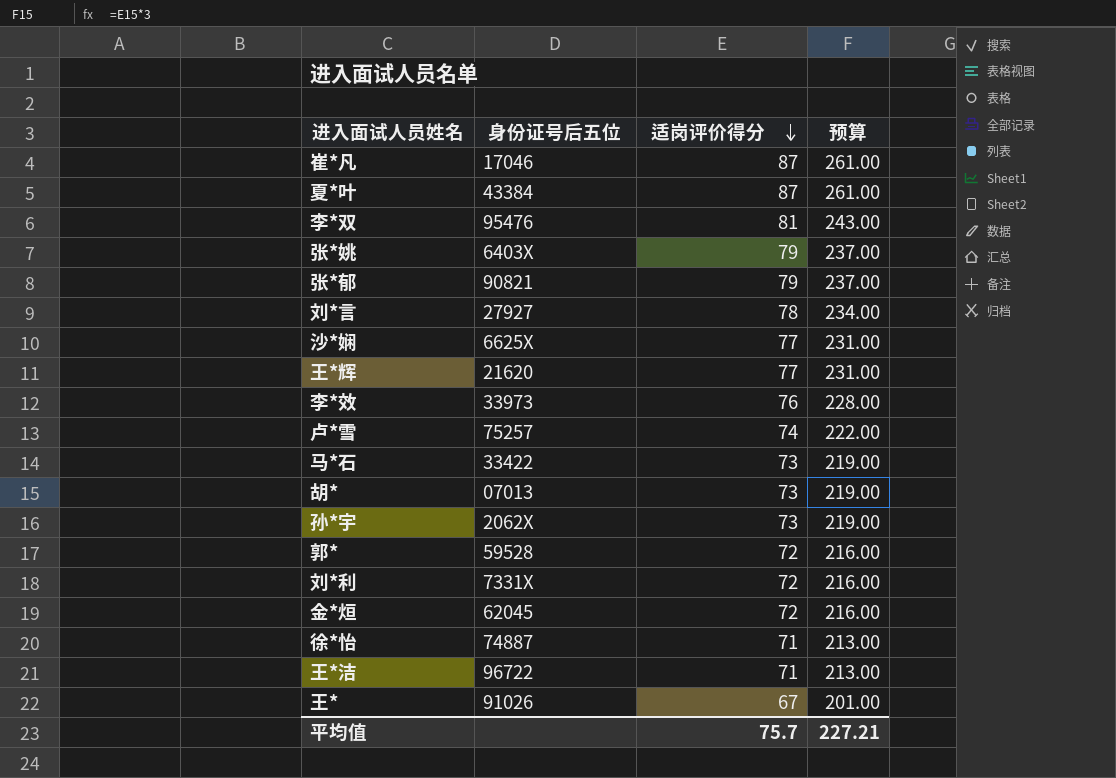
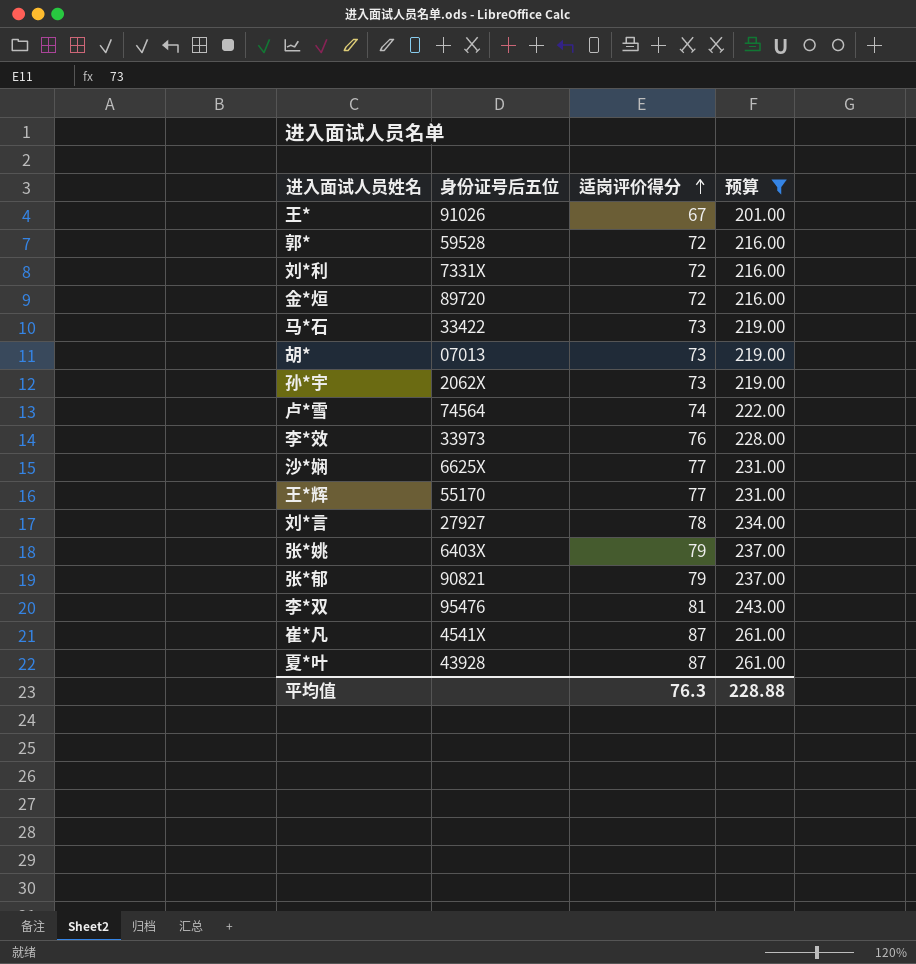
filter: none -> 预算 != 213.00
row order: 适岗评价得分 descending -> 适岗评价得分 ascending
金*烜 | 身份证号后五位: 62045 -> 89720
卢*雪 | 身份证号后五位: 75257 -> 74564
王*辉 | 身份证号后五位: 21620 -> 55170
崔*凡 | 身份证号后五位: 17046 -> 4541X
夏*叶 | 身份证号后五位: 43384 -> 43928
平均值 | 适岗评价得分: 75.7 -> 76.3
平均值 | 预算: 227.21 -> 228.88

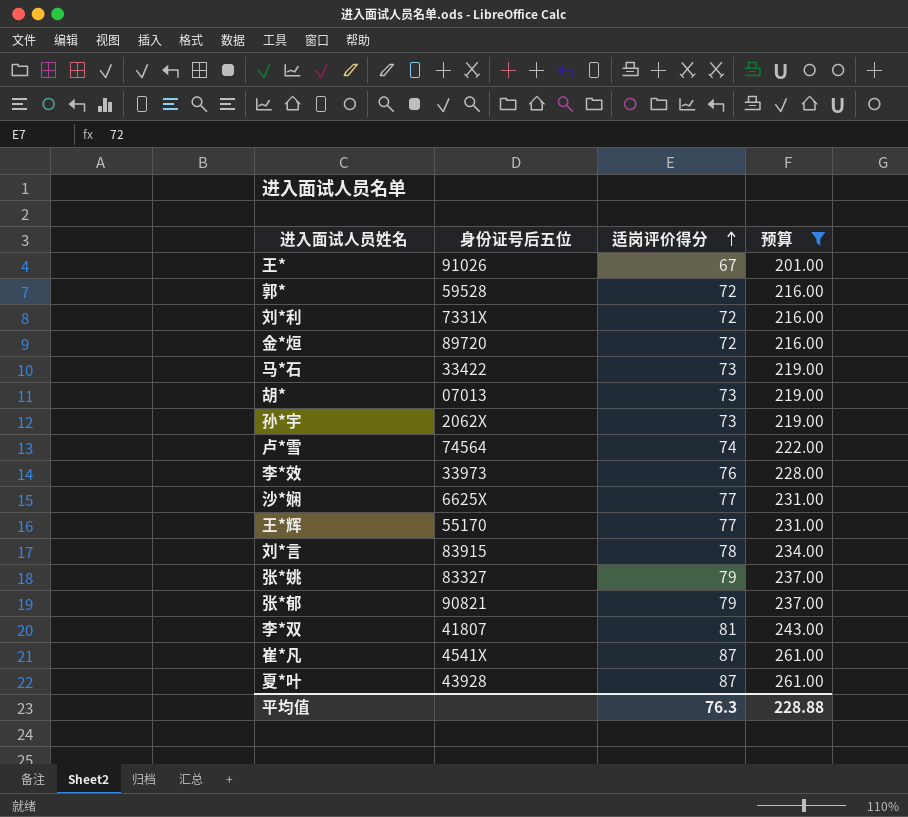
刘*言 | 身份证号后五位: 27927 -> 83915
张*姚 | 身份证号后五位: 6403X -> 83327
李*双 | 身份证号后五位: 95476 -> 41807

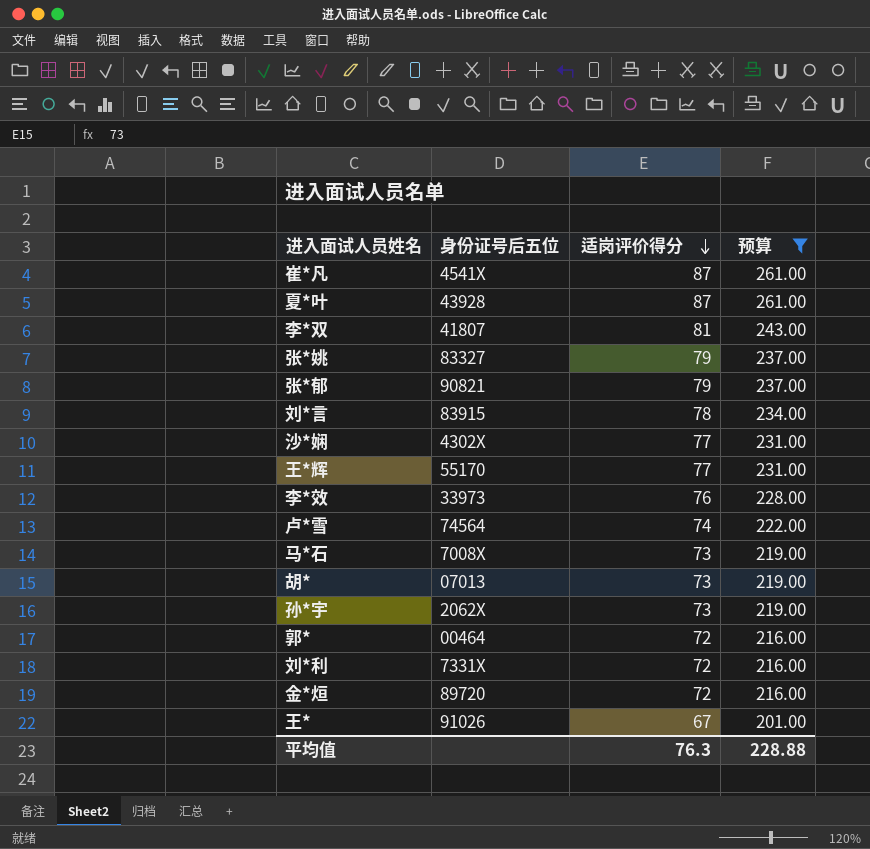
row order: 适岗评价得分 ascending -> 适岗评价得分 descending
沙*娴 | 身份证号后五位: 6625X -> 4302X
马*石 | 身份证号后五位: 33422 -> 7008X
郭* | 身份证号后五位: 59528 -> 00464

